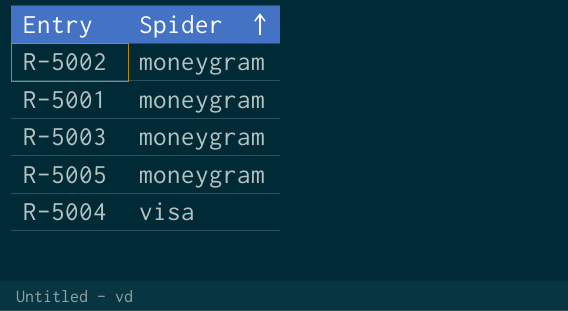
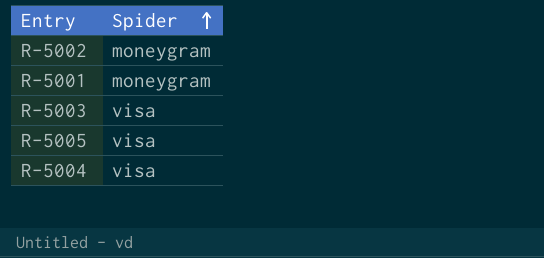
R-5003 | Spider: moneygram -> visa
R-5005 | Spider: moneygram -> visa

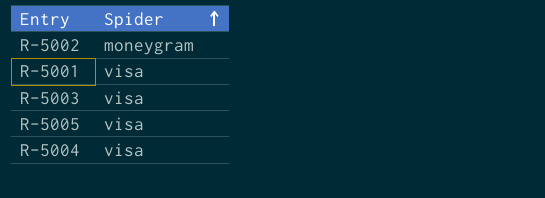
R-5001 | Spider: moneygram -> visa

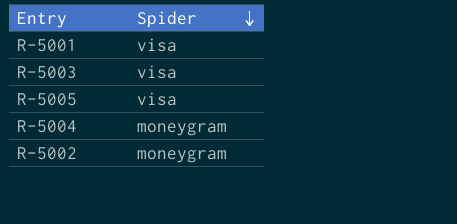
row order: Spider ascending -> Spider descending
R-5004 | Spider: visa -> moneygram

